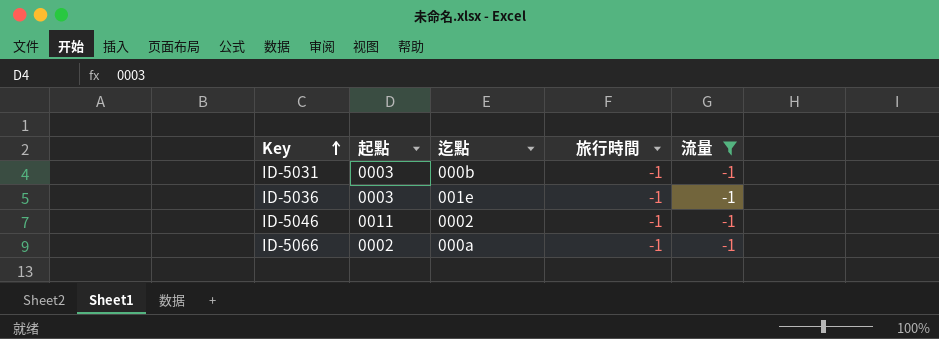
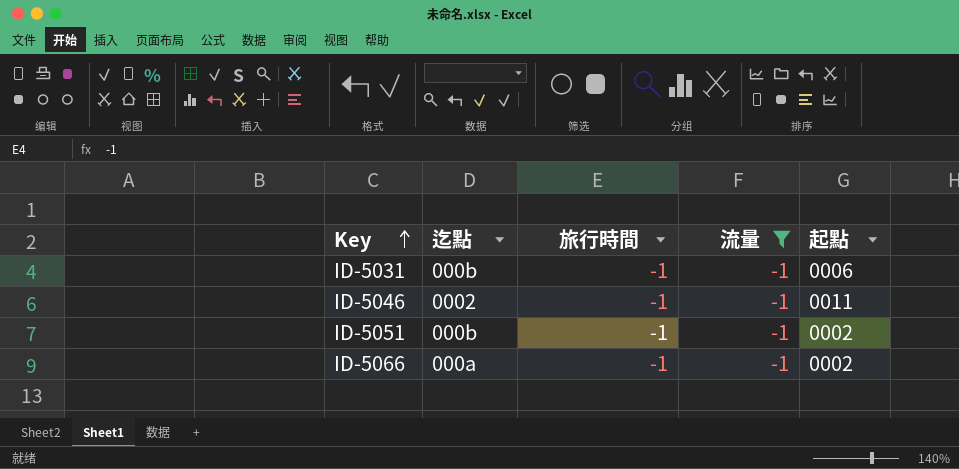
column 起點 | position: 2 -> 5
row ID-5036: 0003 | 001e | -1 | -1 -> none
ID-5031 | 起點: 0003 -> 0006
row ID-5051: none -> 000b | -1 | -1 | 0002

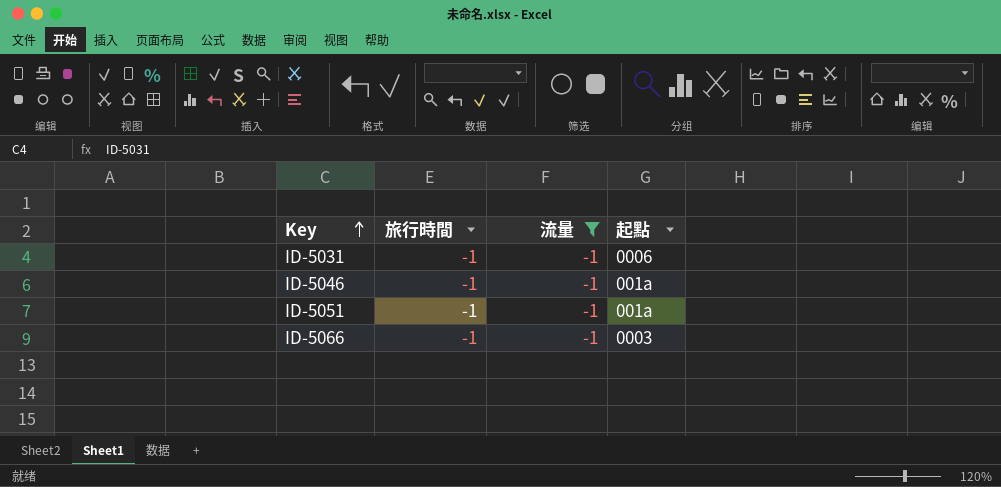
column 迄點 | position: 2 -> none
ID-5046 | 起點: 0011 -> 001a
ID-5051 | 起點: 0002 -> 001a
ID-5066 | 起點: 0002 -> 0003

